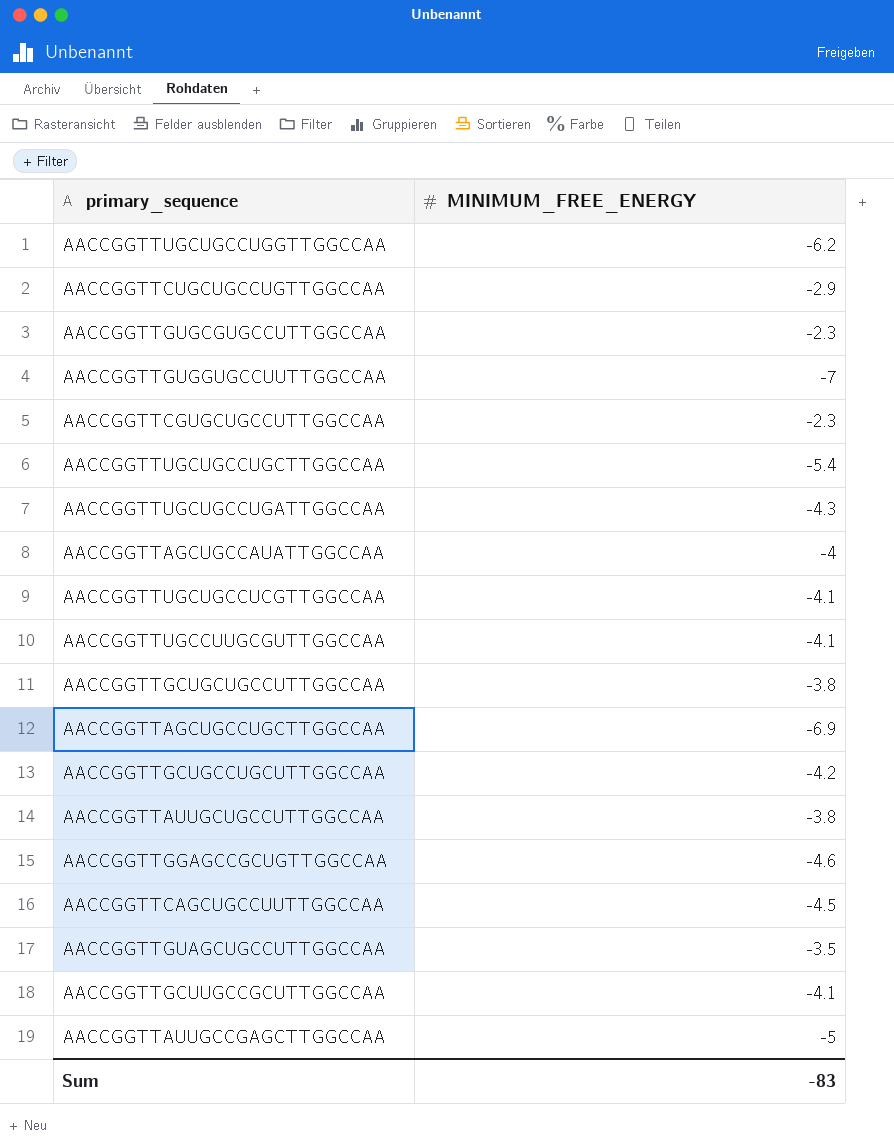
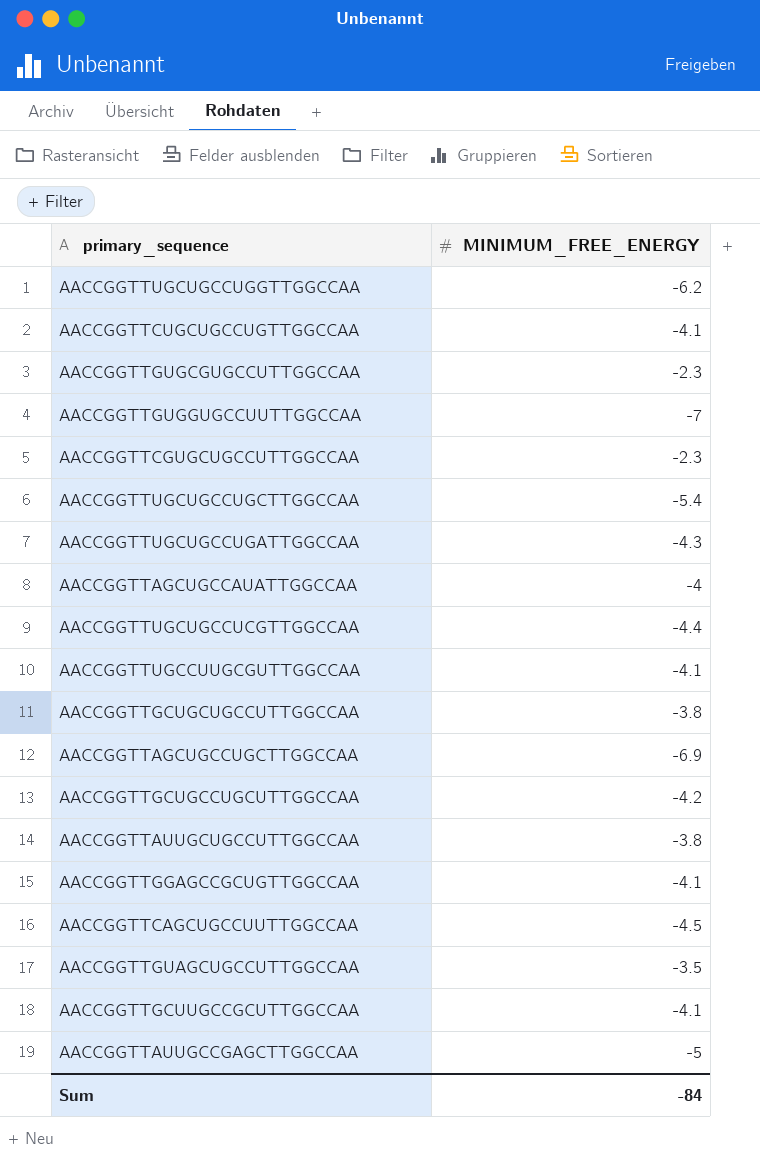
AACCGGTTCUGCUGCCUGTTGGCCAA | MINIMUM_FREE_ENERGY: -2.9 -> -4.1
AACCGGTTUGCUGCCUCGTTGGCCAA | MINIMUM_FREE_ENERGY: -4.1 -> -4.4
AACCGGTTGGAGCCGCUGTTGGCCAA | MINIMUM_FREE_ENERGY: -4.6 -> -4.1
Sum | MINIMUM_FREE_ENERGY: -83 -> -84

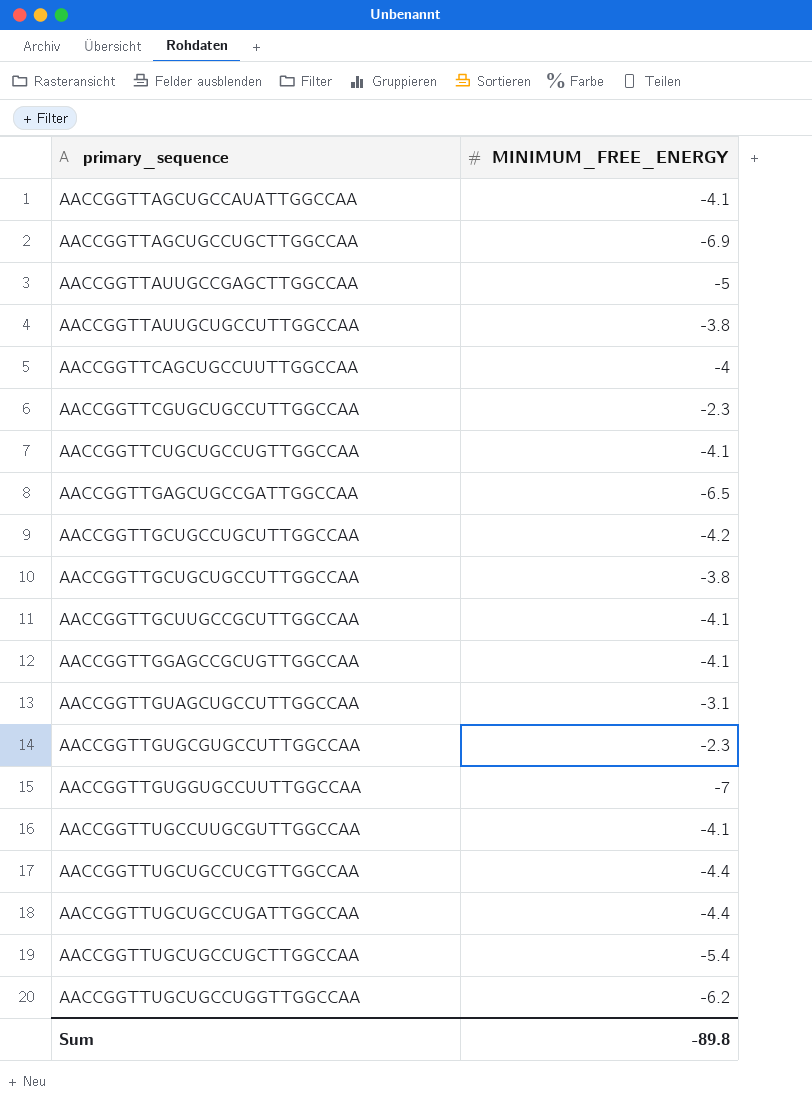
row order: none -> primary_sequence ascending
AACCGGTTAGCUGCCAUATTGGCCAA | MINIMUM_FREE_ENERGY: -4 -> -4.1
AACCGGTTCAGCUGCCUUTTGGCCAA | MINIMUM_FREE_ENERGY: -4.5 -> -4
row AACCGGTTGAGCUGCCGATTGGCCAA: none -> -6.5
AACCGGTTGUAGCUGCCUTTGGCCAA | MINIMUM_FREE_ENERGY: -3.5 -> -3.1
AACCGGTTUGCUGCCUGATTGGCCAA | MINIMUM_FREE_ENERGY: -4.3 -> -4.4
Sum | MINIMUM_FREE_ENERGY: -84 -> -89.8

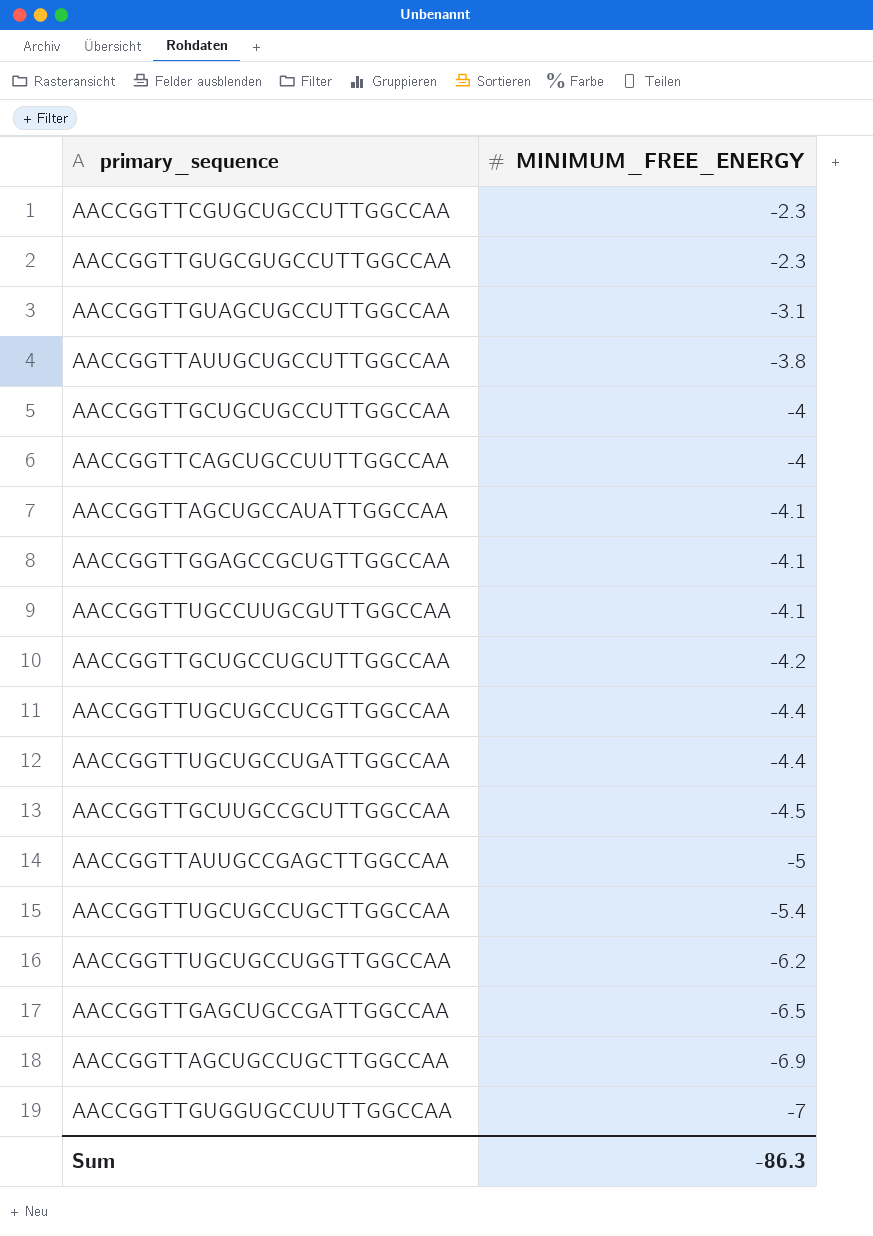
row order: primary_sequence ascending -> MINIMUM_FREE_ENERGY descending
row AACCGGTTCUGCUGCCUGTTGGCCAA: -4.1 -> none
AACCGGTTGCUGCUGCCUTTGGCCAA | MINIMUM_FREE_ENERGY: -3.8 -> -4
AACCGGTTGCUUGCCGCUTTGGCCAA | MINIMUM_FREE_ENERGY: -4.1 -> -4.5
Sum | MINIMUM_FREE_ENERGY: -89.8 -> -86.3

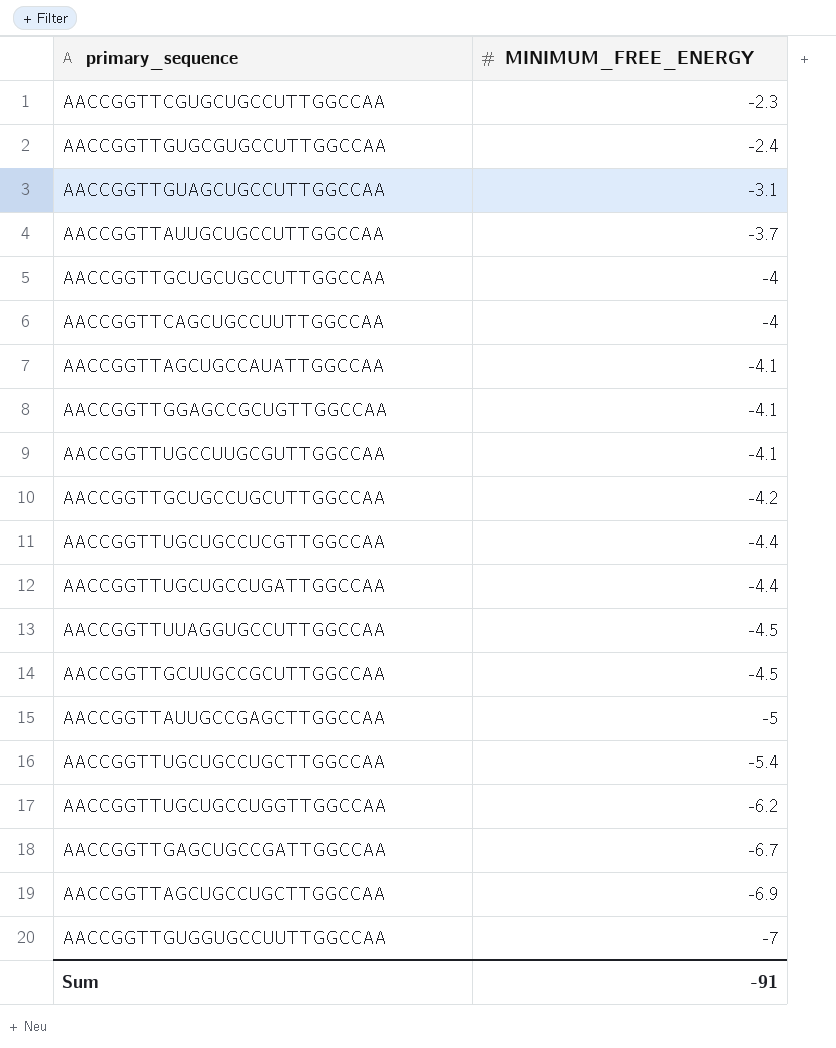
AACCGGTTGUGCGUGCCUTTGGCCAA | MINIMUM_FREE_ENERGY: -2.3 -> -2.4
AACCGGTTAUUGCUGCCUTTGGCCAA | MINIMUM_FREE_ENERGY: -3.8 -> -3.7
row AACCGGTTUUAGGUGCCUTTGGCCAA: none -> -4.5
AACCGGTTGAGCUGCCGATTGGCCAA | MINIMUM_FREE_ENERGY: -6.5 -> -6.7
Sum | MINIMUM_FREE_ENERGY: -86.3 -> -91

